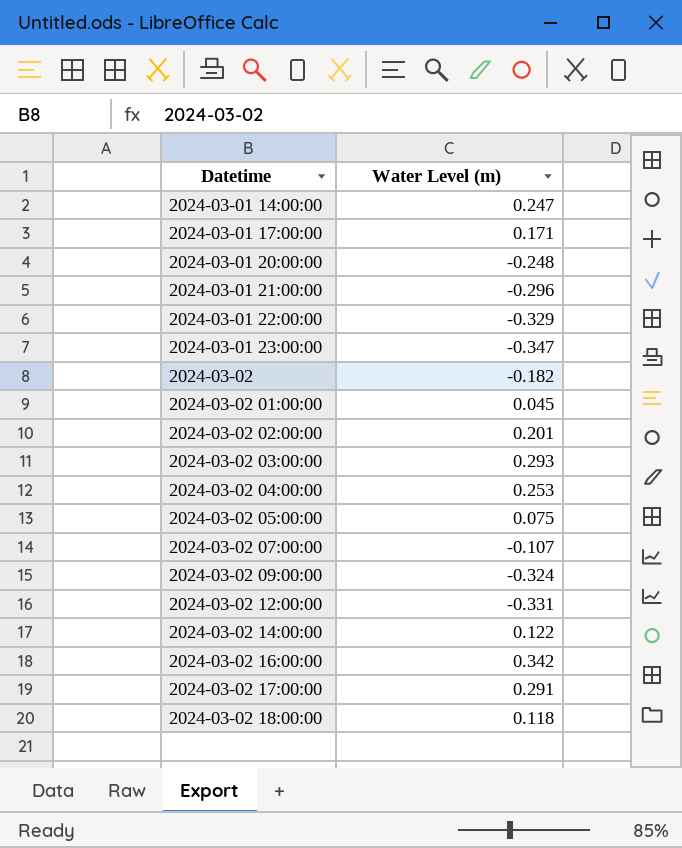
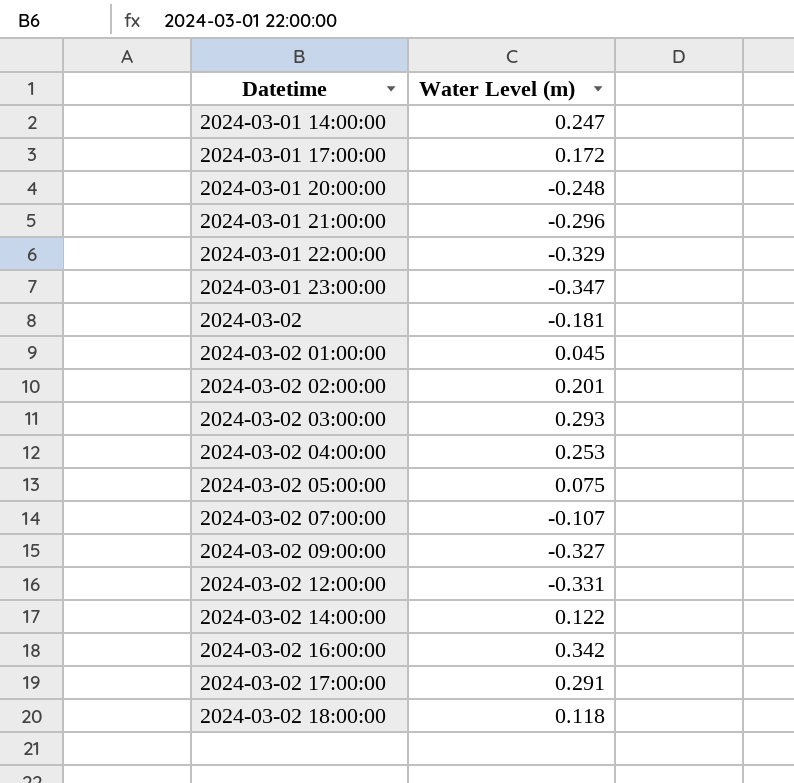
2024-03-01 17:00:00 | Water Level (m): 0.171 -> 0.172
2024-03-02 | Water Level (m): -0.182 -> -0.181
2024-03-02 09:00:00 | Water Level (m): -0.324 -> -0.327

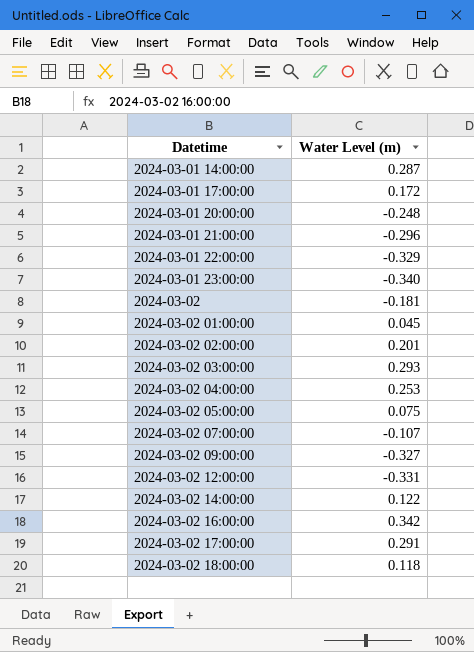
2024-03-01 14:00:00 | Water Level (m): 0.247 -> 0.287
2024-03-01 23:00:00 | Water Level (m): -0.347 -> -0.340

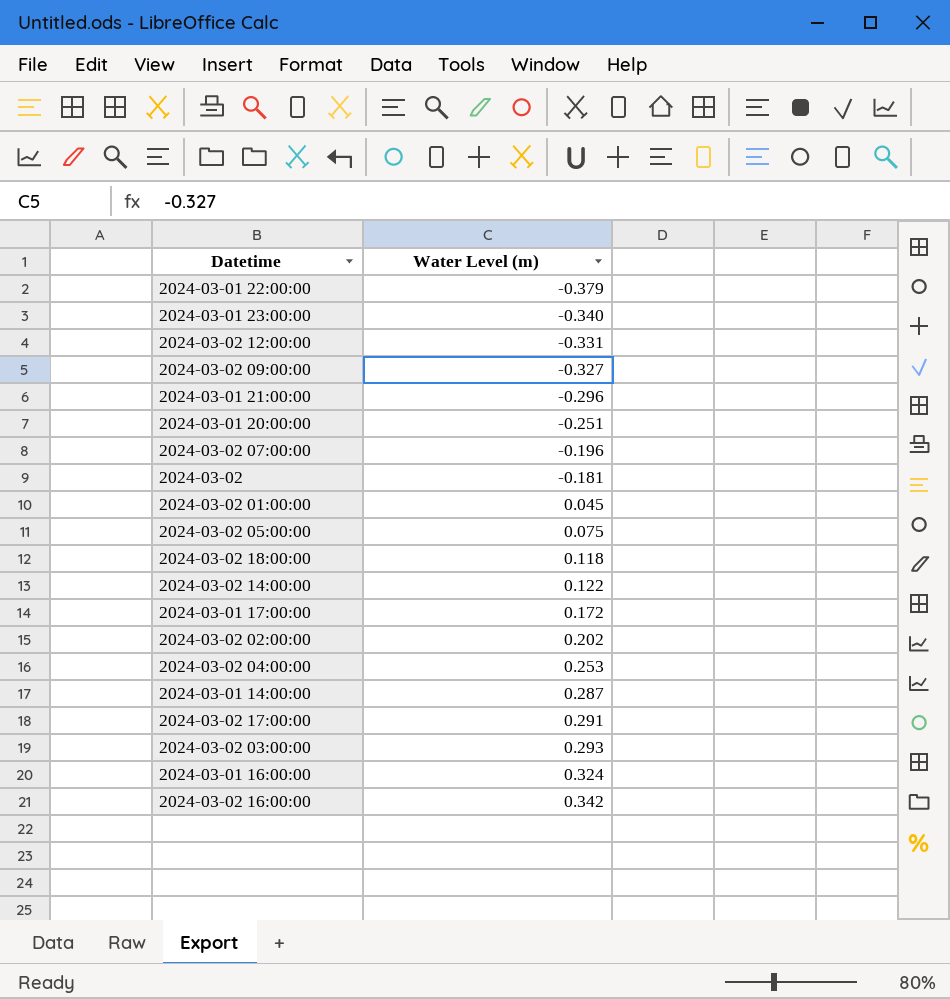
row order: Datetime ascending -> Water Level (m) ascending
2024-03-01 22:00:00 | Water Level (m): -0.329 -> -0.379
2024-03-01 20:00:00 | Water Level (m): -0.248 -> -0.251
2024-03-02 07:00:00 | Water Level (m): -0.107 -> -0.196
2024-03-02 02:00:00 | Water Level (m): 0.201 -> 0.202
row 2024-03-01 16:00:00: none -> 0.324

